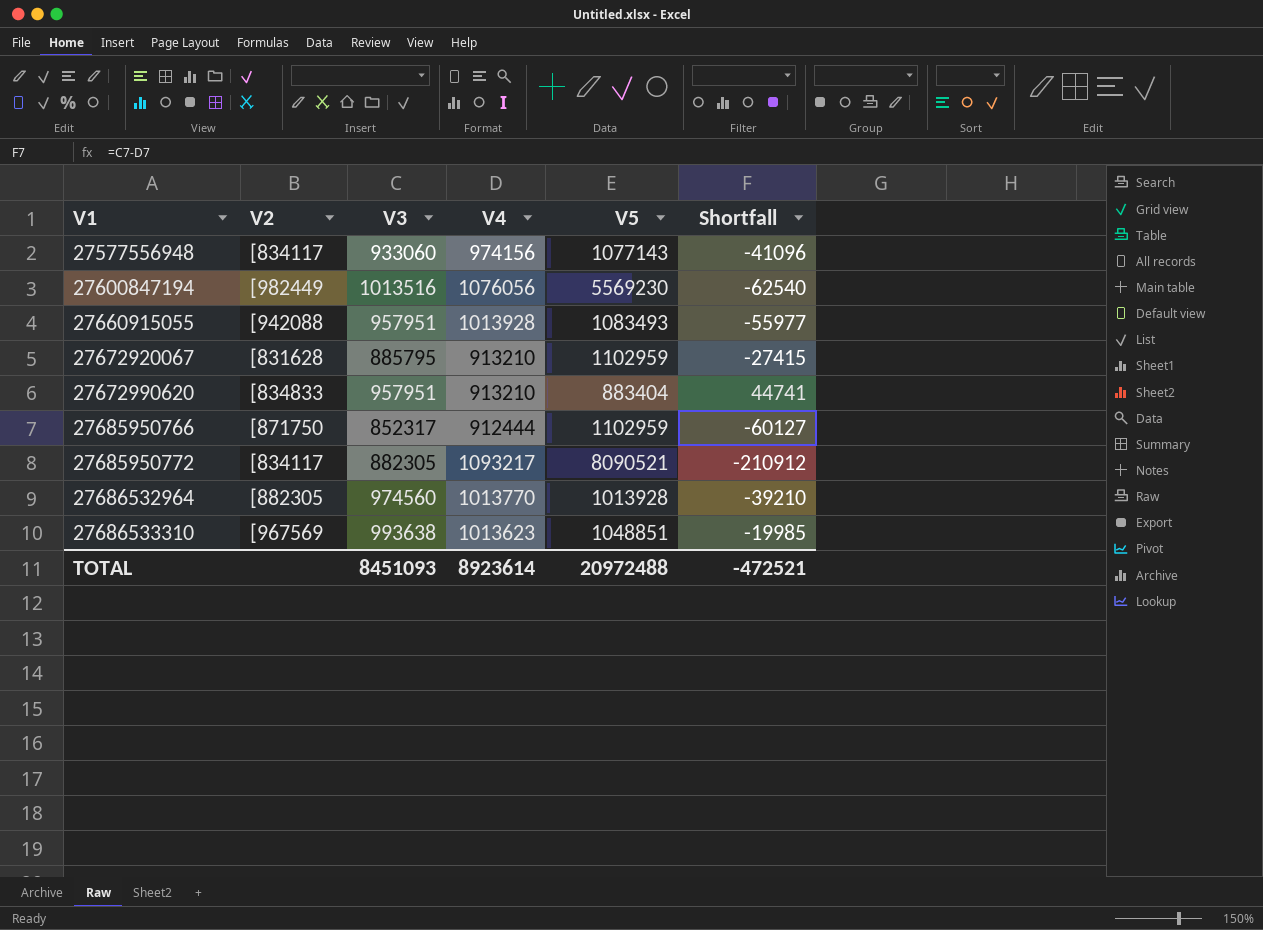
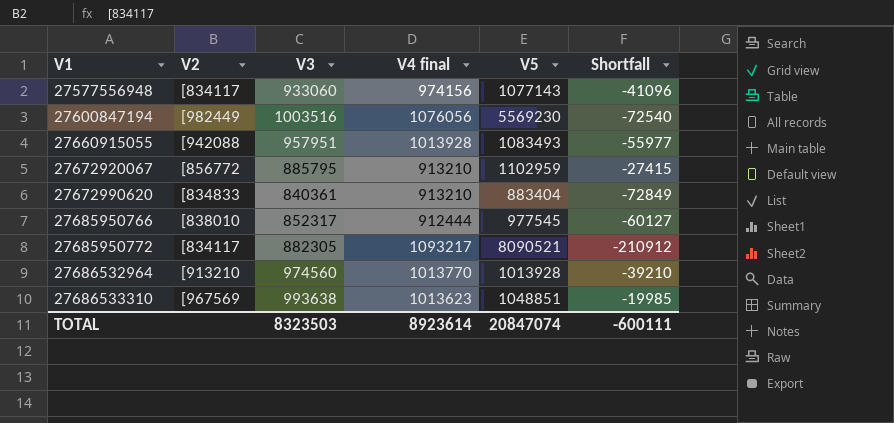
column name: V4 -> V4 final
27600847194 | V3: 1013516 -> 1003516
27600847194 | Shortfall: -62540 -> -72540
27672920067 | V2: [831628 -> [856772
27672990620 | V3: 957951 -> 840361
27672990620 | Shortfall: 44741 -> -72849
27685950766 | V2: [871750 -> [838010
27685950766 | V5: 1102959 -> 977545
27686532964 | V2: [882305 -> [913210
TOTAL | V3: 8451093 -> 8323503
TOTAL | V5: 20972488 -> 20847074
TOTAL | Shortfall: -472521 -> -600111

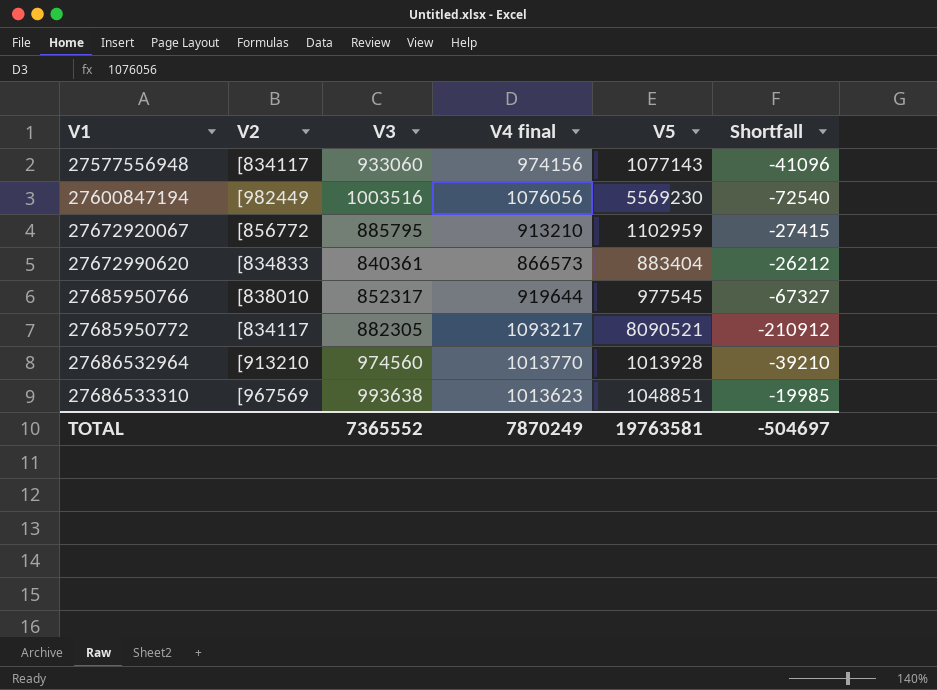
row 27660915055: [942088 | 957951 | 1013928 | 1083493 | -55977 -> none
27672990620 | V4 final: 913210 -> 866573
27672990620 | Shortfall: -72849 -> -26212
27685950766 | V4 final: 912444 -> 919644
27685950766 | Shortfall: -60127 -> -67327
TOTAL | V3: 8323503 -> 7365552
TOTAL | V4 final: 8923614 -> 7870249
TOTAL | V5: 20847074 -> 19763581
TOTAL | Shortfall: -600111 -> -504697

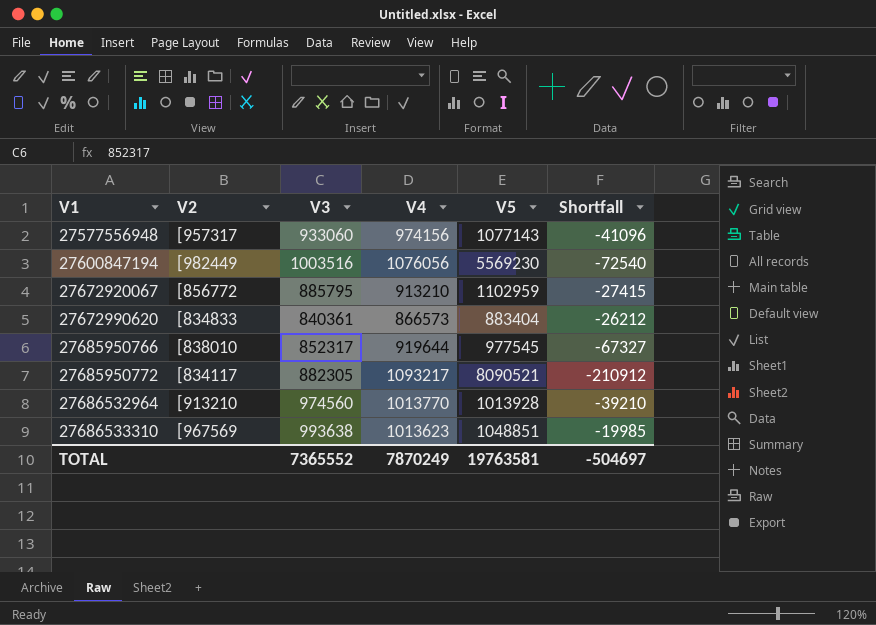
column name: V4 final -> V4
27577556948 | V2: [834117 -> [957317

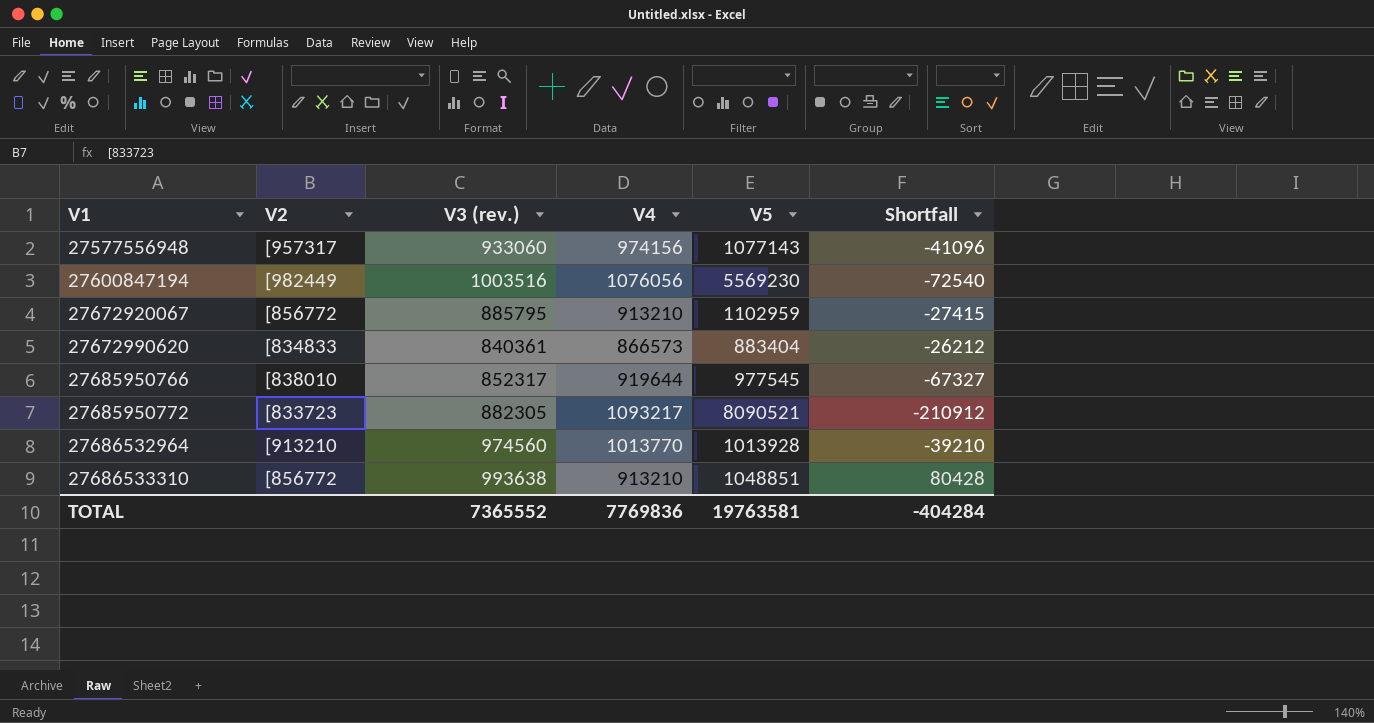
column name: V3 -> V3 (rev.)
27685950772 | V2: [834117 -> [833723
27686533310 | V2: [967569 -> [856772
27686533310 | V4: 1013623 -> 913210
27686533310 | Shortfall: -19985 -> 80428
TOTAL | V4: 7870249 -> 7769836
TOTAL | Shortfall: -504697 -> -404284

